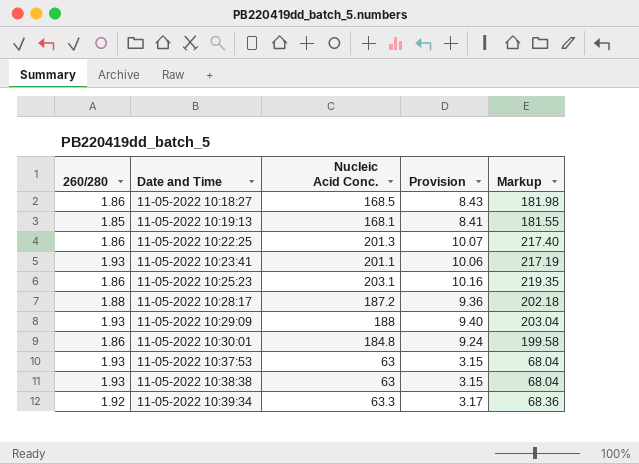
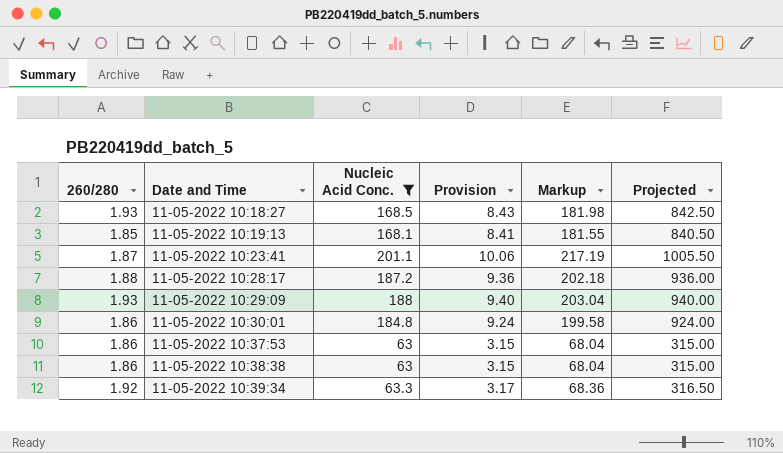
filter: none -> Nucleic Acid Conc. <= 201.1
column Projected | formula: none -> [Nucleic Acid Conc.] * 5
11-05-2022 10:18:27 | 260/280: 1.86 -> 1.93
11-05-2022 10:23:41 | 260/280: 1.93 -> 1.87
11-05-2022 10:37:53 | 260/280: 1.93 -> 1.86
11-05-2022 10:38:38 | 260/280: 1.93 -> 1.86

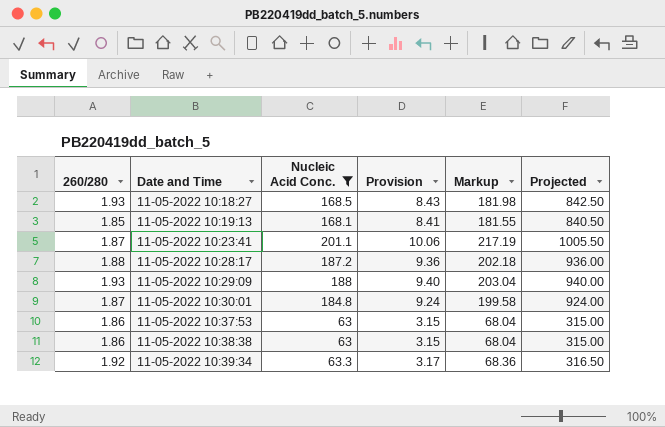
11-05-2022 10:30:01 | 260/280: 1.86 -> 1.87

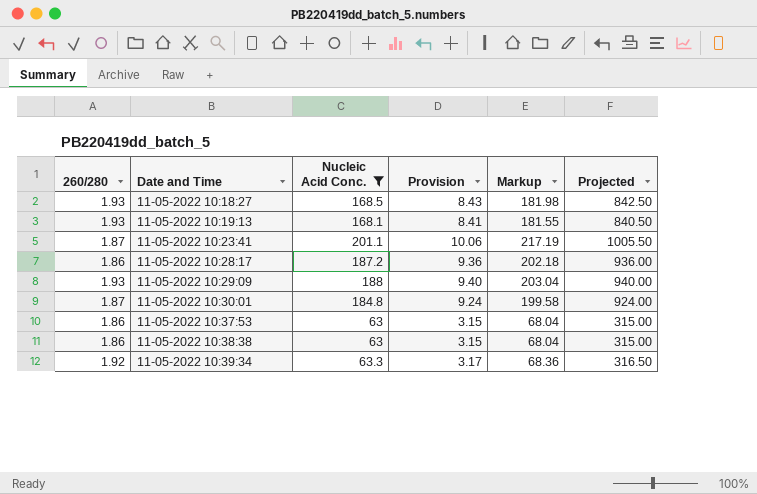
11-05-2022 10:19:13 | 260/280: 1.85 -> 1.93
11-05-2022 10:28:17 | 260/280: 1.88 -> 1.86

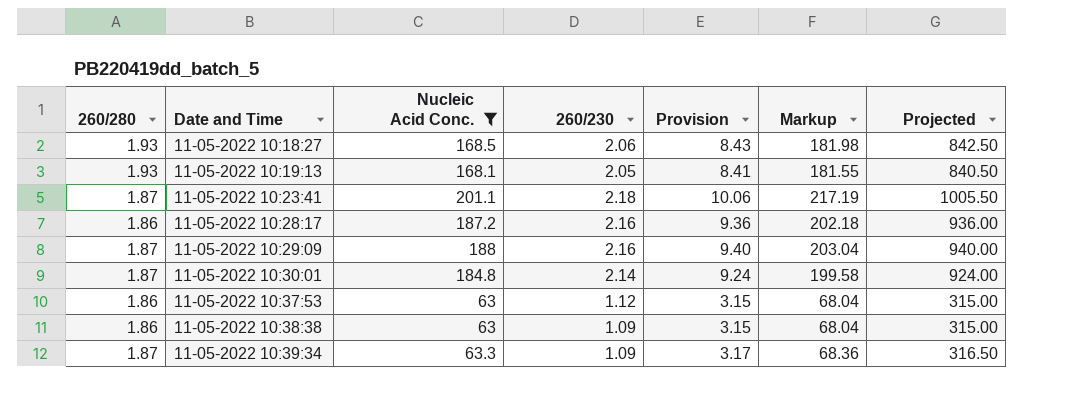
column 260/230 | position: none -> 4
11-05-2022 10:29:09 | 260/280: 1.93 -> 1.87
11-05-2022 10:39:34 | 260/280: 1.92 -> 1.87

